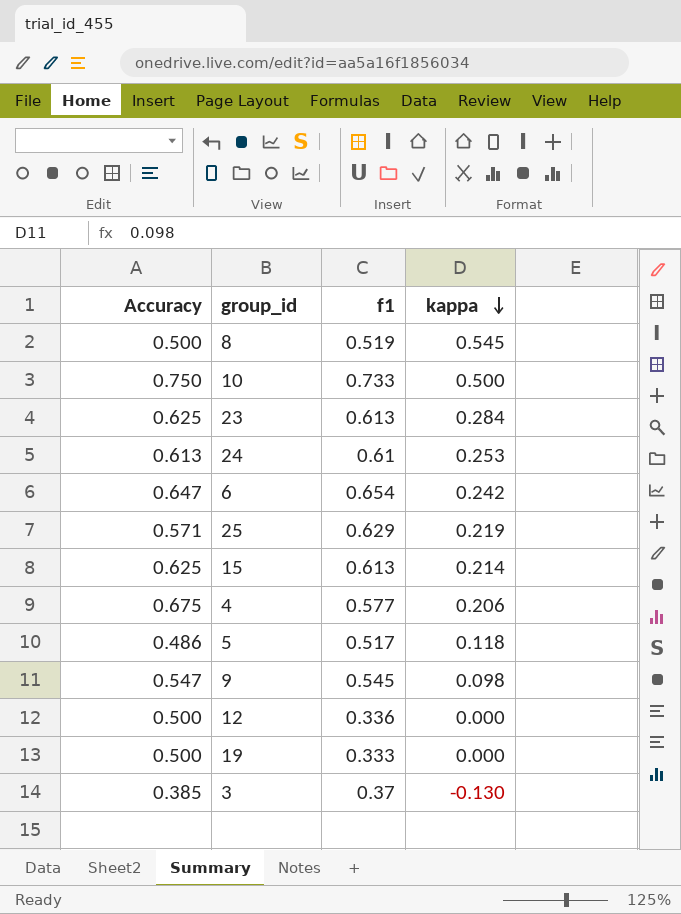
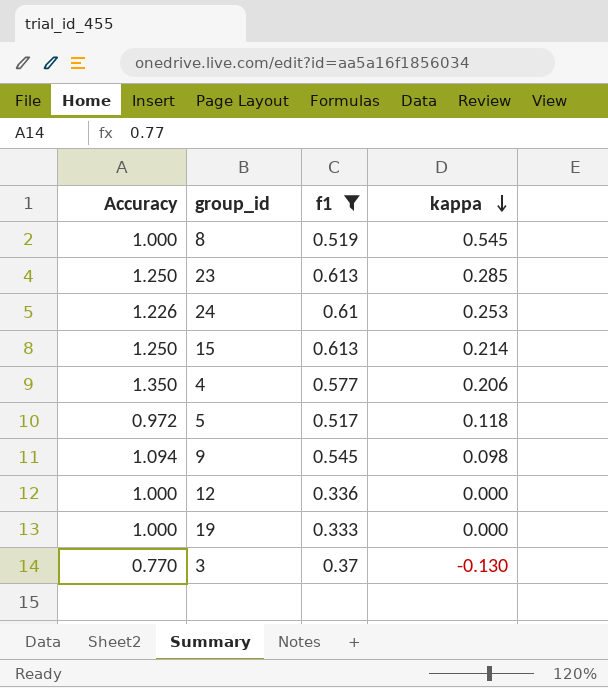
filter: none -> f1 <= 0.613
8 | Accuracy: 0.500 -> 1.000
23 | Accuracy: 0.625 -> 1.250
23 | kappa: 0.284 -> 0.285
24 | Accuracy: 0.613 -> 1.226
15 | Accuracy: 0.625 -> 1.250
4 | Accuracy: 0.675 -> 1.350
5 | Accuracy: 0.486 -> 0.972
9 | Accuracy: 0.547 -> 1.094
12 | Accuracy: 0.500 -> 1.000
19 | Accuracy: 0.500 -> 1.000
3 | Accuracy: 0.385 -> 0.770

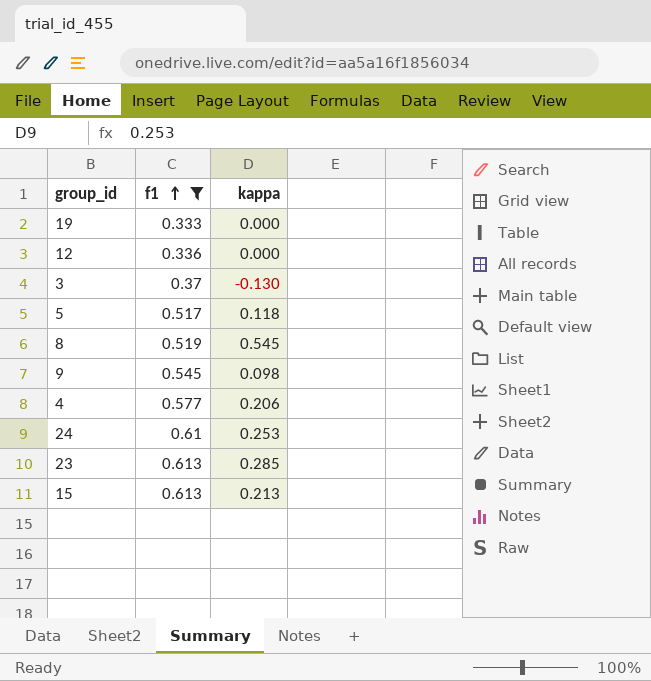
row order: kappa descending -> f1 ascending
column Accuracy | position: 1 -> none
15 | kappa: 0.214 -> 0.213

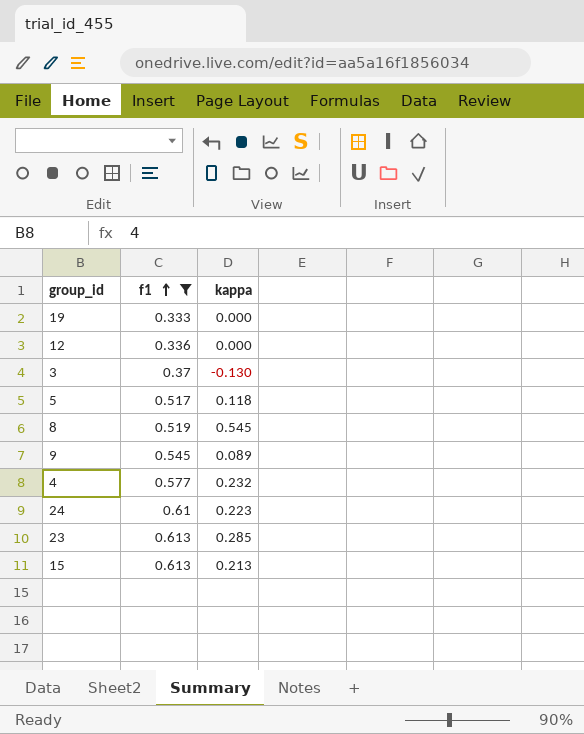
9 | kappa: 0.098 -> 0.089
4 | kappa: 0.206 -> 0.232
24 | kappa: 0.253 -> 0.223

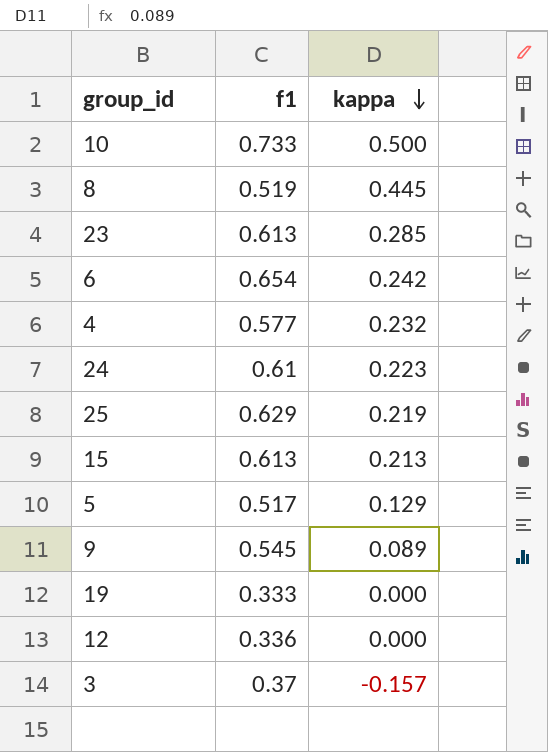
filter: f1 <= 0.613 -> none
row order: f1 ascending -> kappa descending
8 | kappa: 0.545 -> 0.445
5 | kappa: 0.118 -> 0.129
3 | kappa: -0.130 -> -0.157

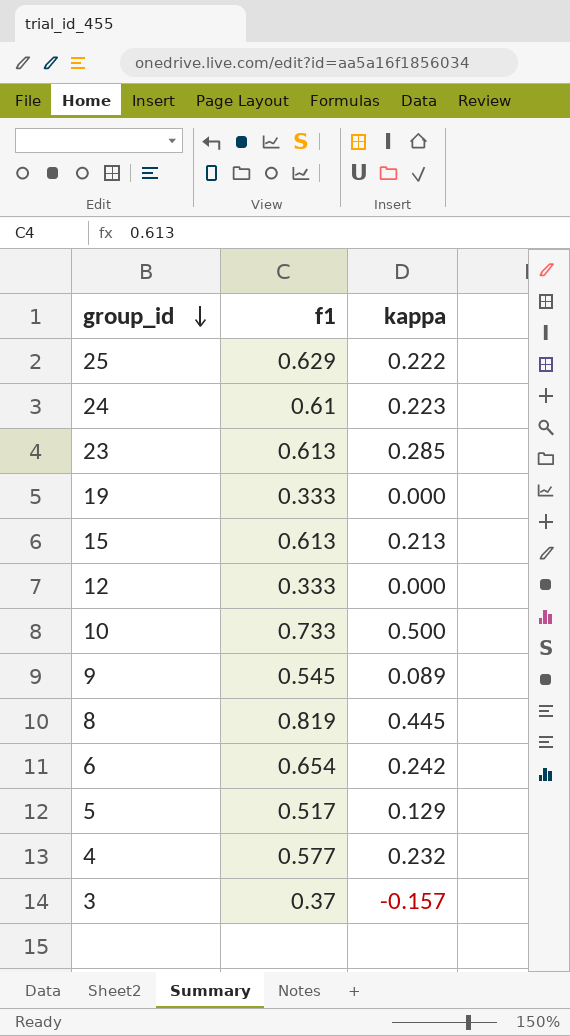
row order: kappa descending -> group_id descending
25 | kappa: 0.219 -> 0.222
12 | f1: 0.336 -> 0.333
8 | f1: 0.519 -> 0.819

